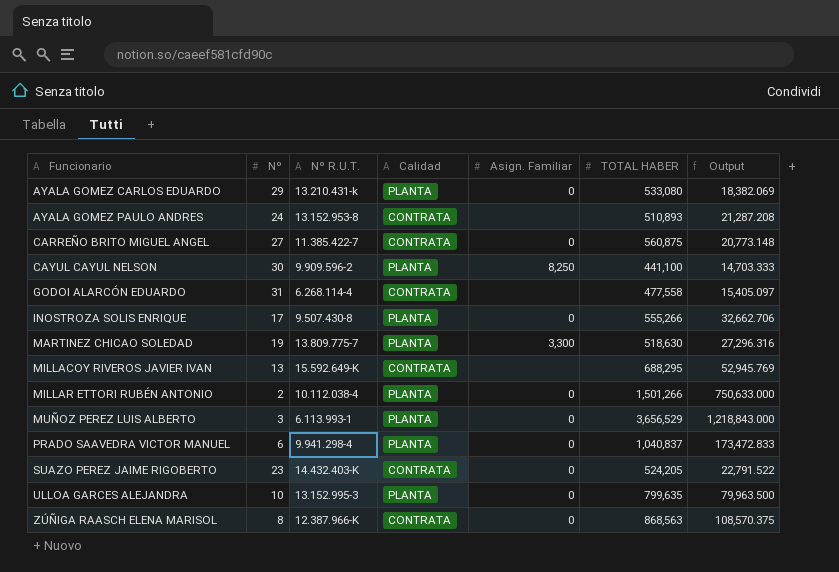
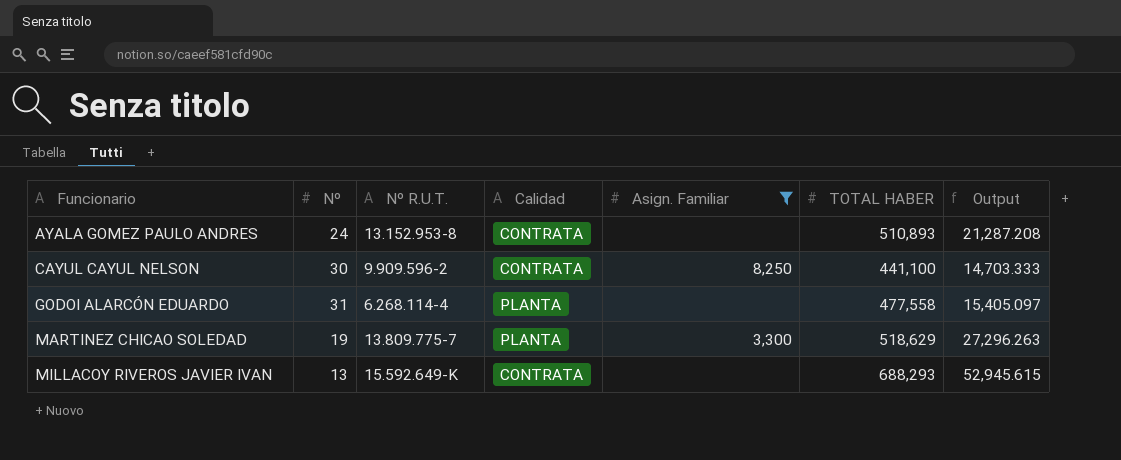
filter: none -> Asign. Familiar != 0
CAYUL CAYUL NELSON | Calidad: PLANTA -> CONTRATA
GODOI ALARCÓN EDUARDO | Calidad: CONTRATA -> PLANTA
MARTINEZ CHICAO SOLEDAD | TOTAL HABER: 518,630 -> 518,629
MARTINEZ CHICAO SOLEDAD | Output: 27,296.316 -> 27,296.263
MILLACOY RIVEROS JAVIER IVAN | TOTAL HABER: 688,295 -> 688,293
MILLACOY RIVEROS JAVIER IVAN | Output: 52,945.769 -> 52,945.615

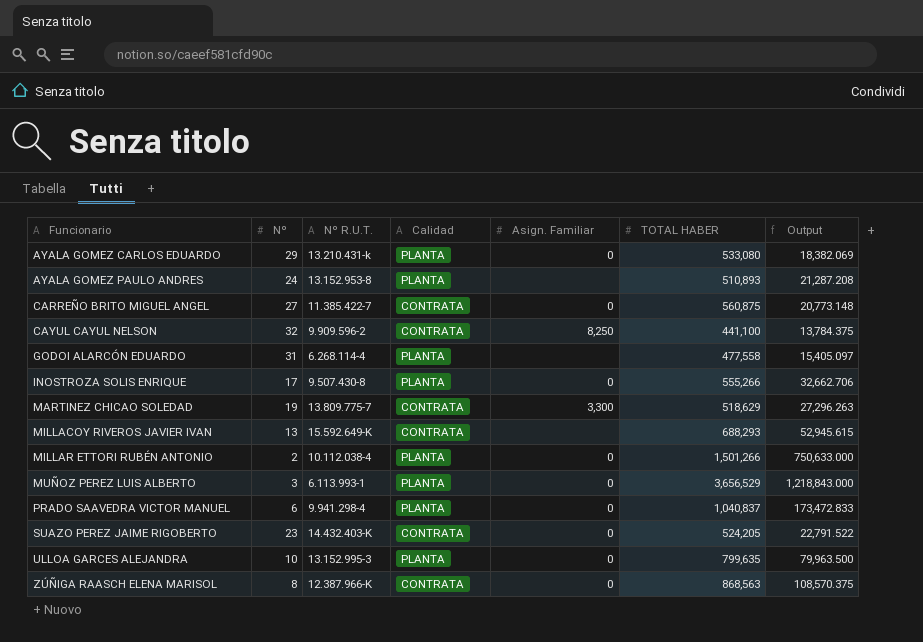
filter: Asign. Familiar != 0 -> none
AYALA GOMEZ PAULO ANDRES | Calidad: CONTRATA -> PLANTA
CAYUL CAYUL NELSON | Nº: 30 -> 32
CAYUL CAYUL NELSON | Output: 14,703.333 -> 13,784.375
MARTINEZ CHICAO SOLEDAD | Calidad: PLANTA -> CONTRATA

